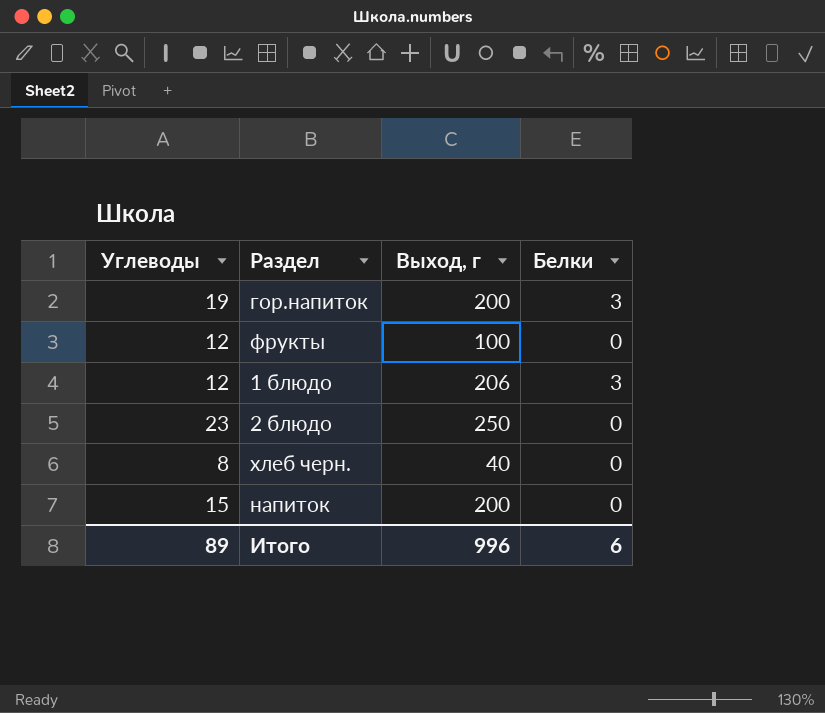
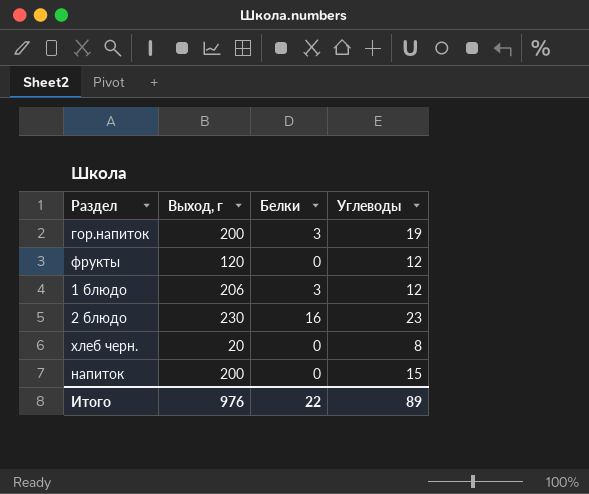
column Углеводы | position: 1 -> 4
фрукты | Выход, г: 100 -> 120
2 блюдо | Выход, г: 250 -> 230
2 блюдо | Белки: 0 -> 16
хлеб черн. | Выход, г: 40 -> 20
Итого | Выход, г: 996 -> 976
Итого | Белки: 6 -> 22

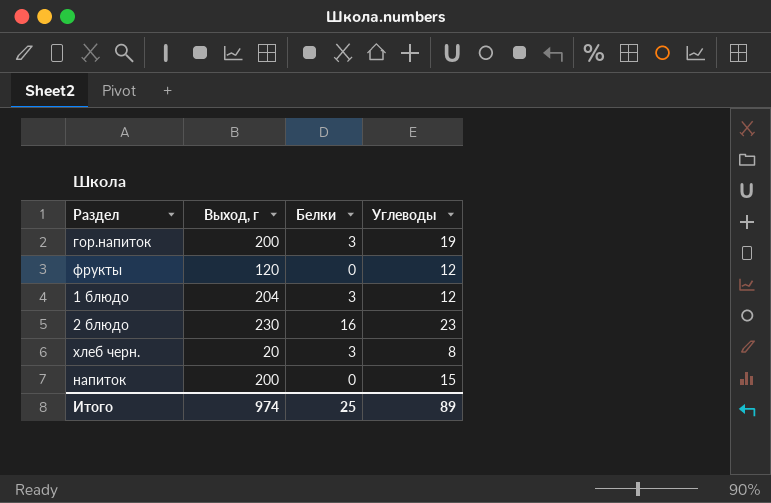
1 блюдо | Выход, г: 206 -> 204
хлеб черн. | Белки: 0 -> 3
Итого | Выход, г: 976 -> 974
Итого | Белки: 22 -> 25

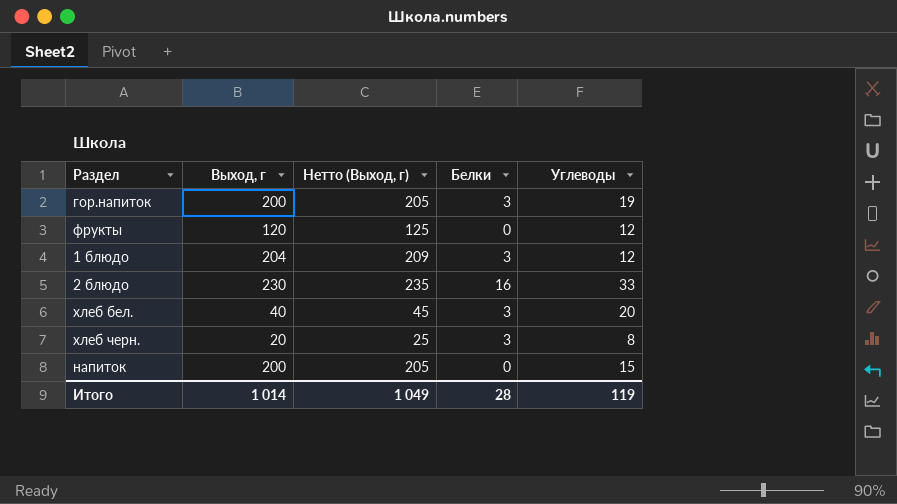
column Нетто (Выход, г) | formula: none -> [Выход, г] + 5
2 блюдо | Углеводы: 23 -> 33
row хлеб бел.: none -> 40 | 45 | 3 | 20
Итого | Выход, г: 974 -> 1 014
Итого | Белки: 25 -> 28
Итого | Углеводы: 89 -> 119

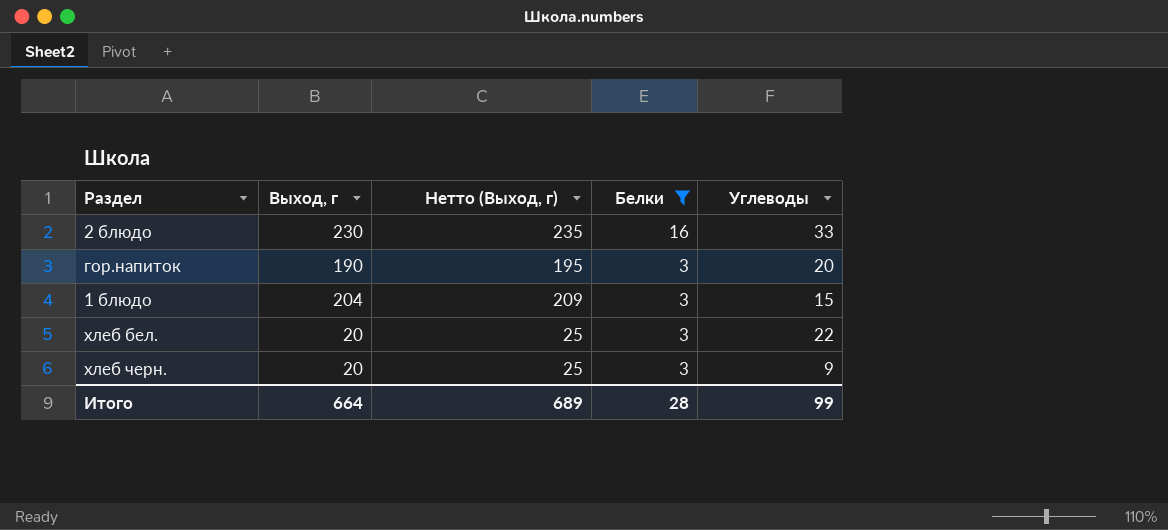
filter: none -> Белки != 0
row order: none -> Белки descending
гор.напиток | Выход, г: 200 -> 190
гор.напиток | Нетто (Выход, г): 205 -> 195
гор.напиток | Углеводы: 19 -> 20
1 блюдо | Углеводы: 12 -> 15
хлеб бел. | Выход, г: 40 -> 20
хлеб бел. | Нетто (Выход, г): 45 -> 25
хлеб бел. | Углеводы: 20 -> 22
хлеб черн. | Углеводы: 8 -> 9
Итого | Выход, г: 1 014 -> 664
Итого | Нетто (Выход, г): 1 049 -> 689
Итого | Углеводы: 119 -> 99

